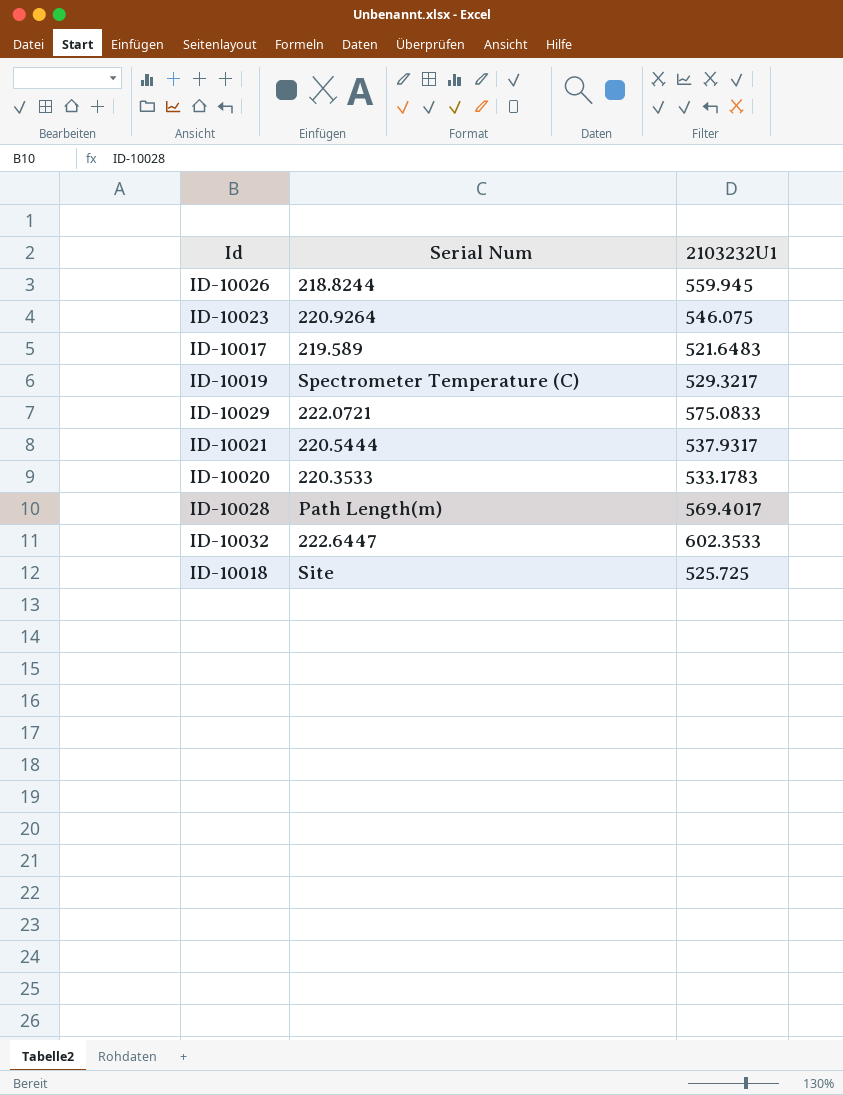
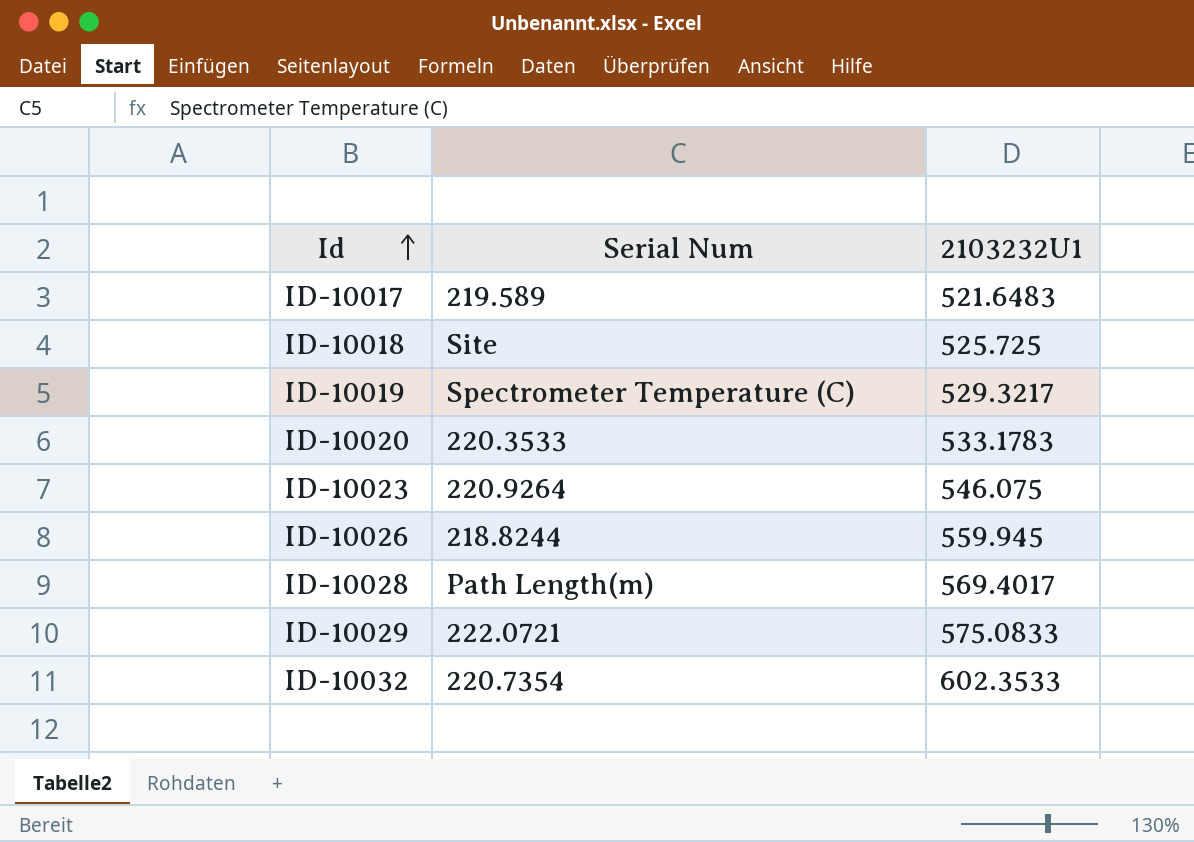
row order: none -> Id ascending
row ID-10021: 220.5444 | 537.9317 -> none
ID-10032 | Serial Num: 222.6447 -> 220.7354

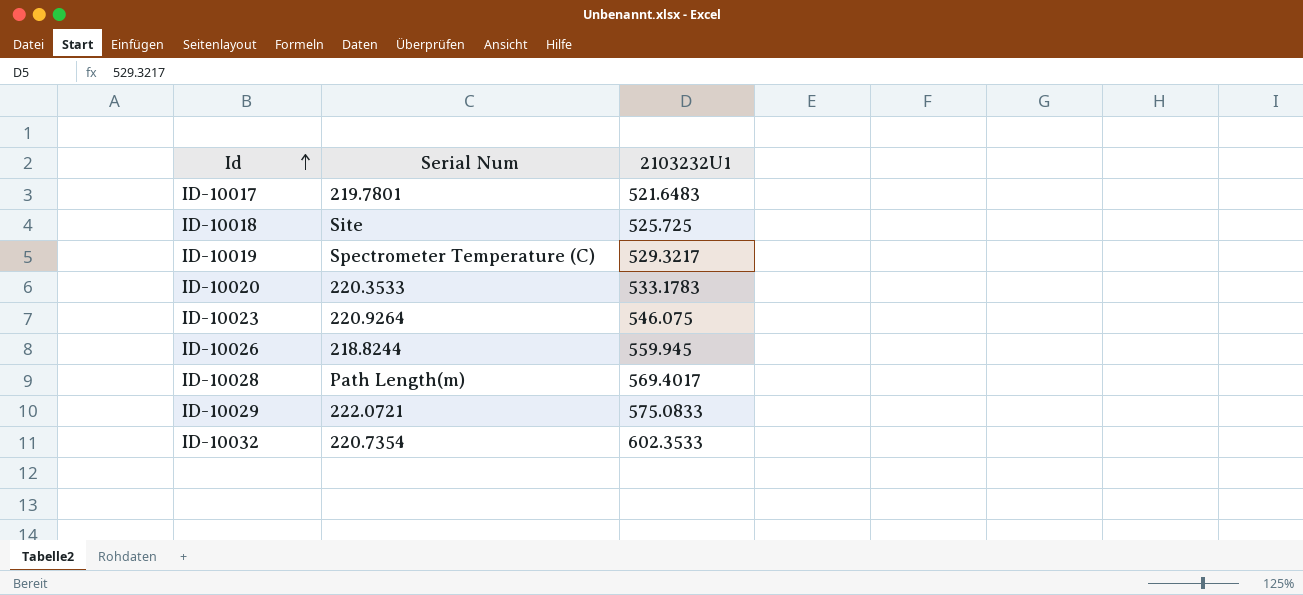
ID-10017 | Serial Num: 219.589 -> 219.7801

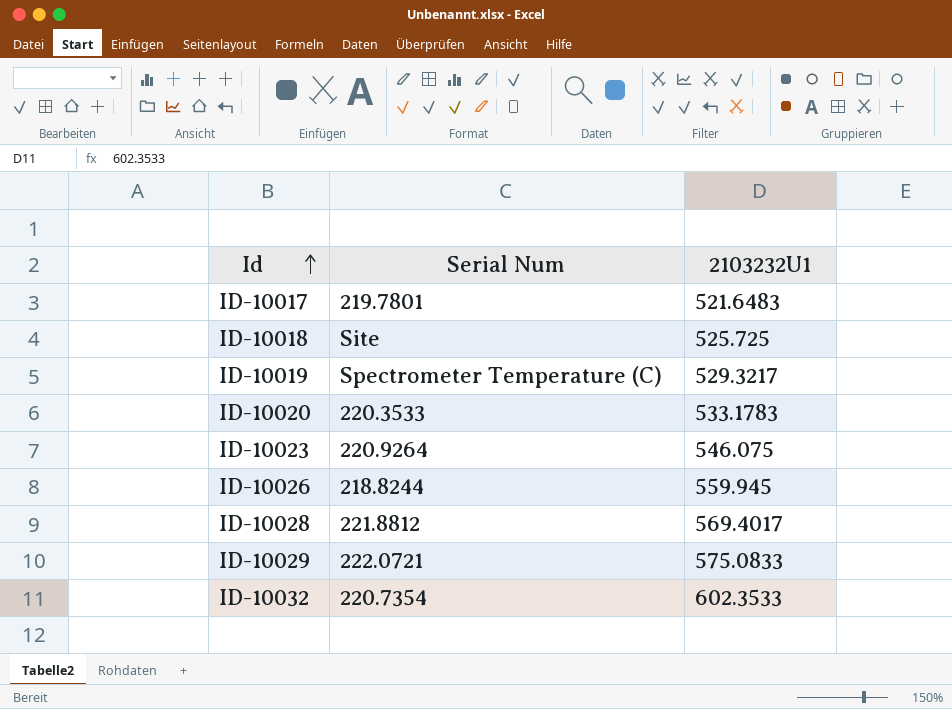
ID-10028 | Serial Num: Path Length(m) -> 221.8812

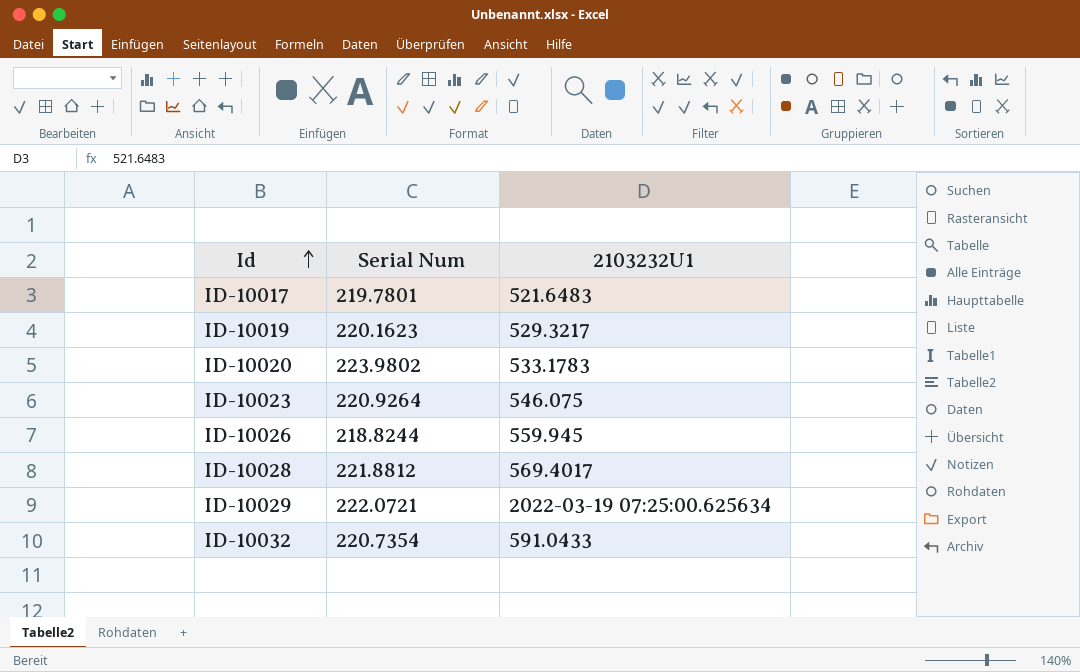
row ID-10018: Site | 525.725 -> none
ID-10019 | Serial Num: Spectrometer Temperature (C) -> 220.1623
ID-10020 | Serial Num: 220.3533 -> 223.9802
ID-10029 | 2103232U1: 575.0833 -> 2022-03-19 07:25:00.625634
ID-10032 | 2103232U1: 602.3533 -> 591.0433

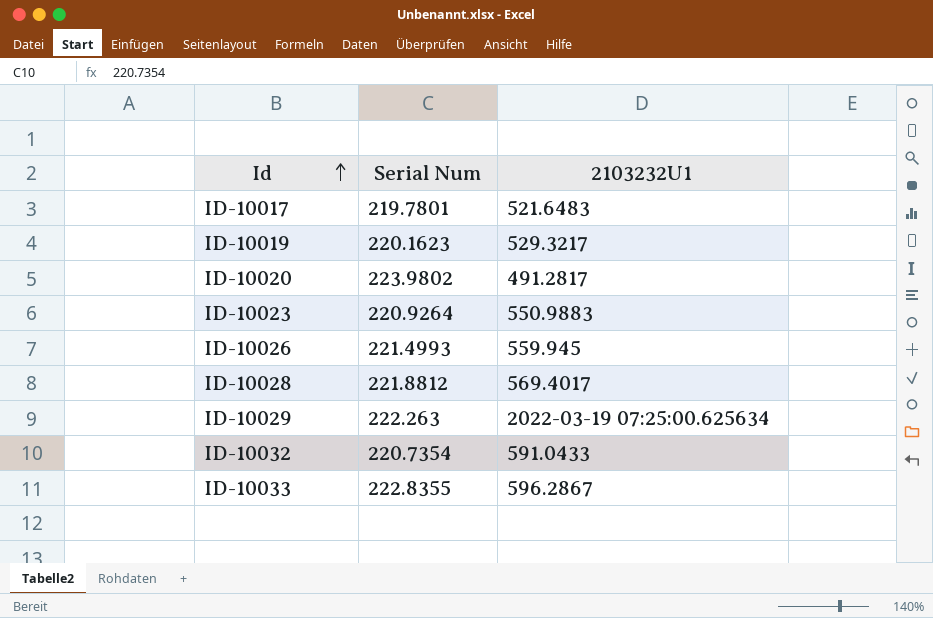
ID-10020 | 2103232U1: 533.1783 -> 491.2817
ID-10023 | 2103232U1: 546.075 -> 550.9883
ID-10026 | Serial Num: 218.8244 -> 221.4993
ID-10029 | Serial Num: 222.0721 -> 222.263
row ID-10033: none -> 222.8355 | 596.2867

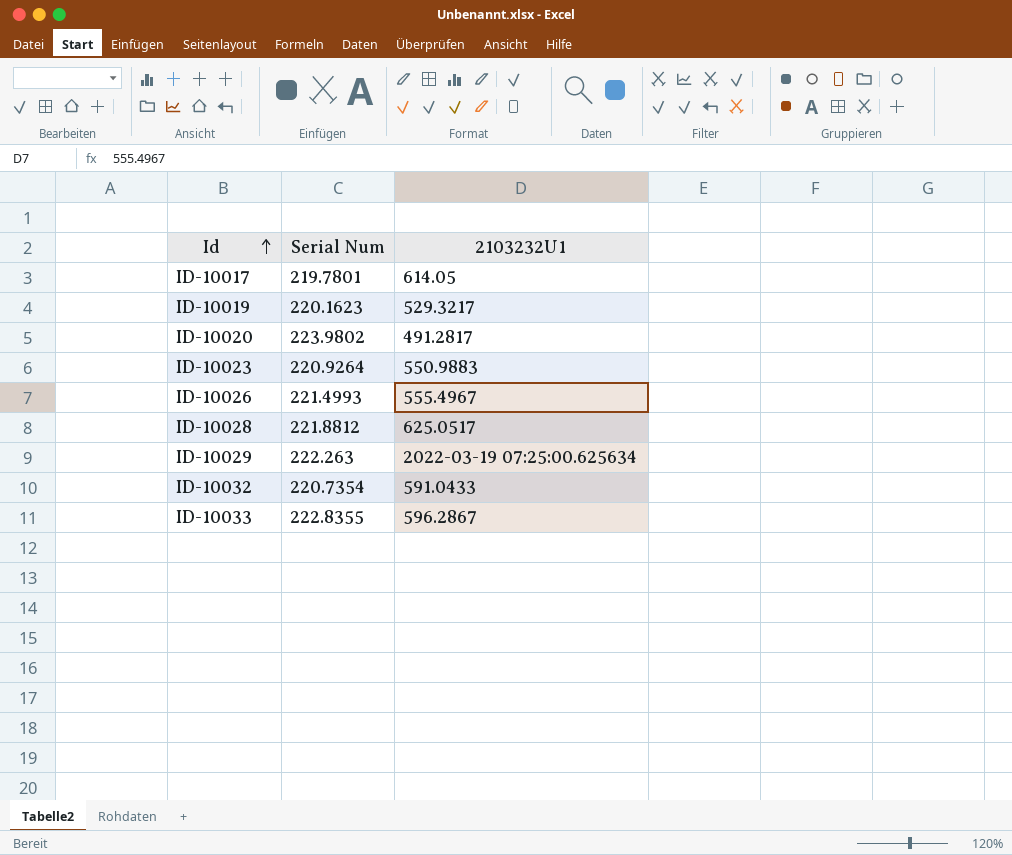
ID-10017 | 2103232U1: 521.6483 -> 614.05
ID-10026 | 2103232U1: 559.945 -> 555.4967
ID-10028 | 2103232U1: 569.4017 -> 625.0517

